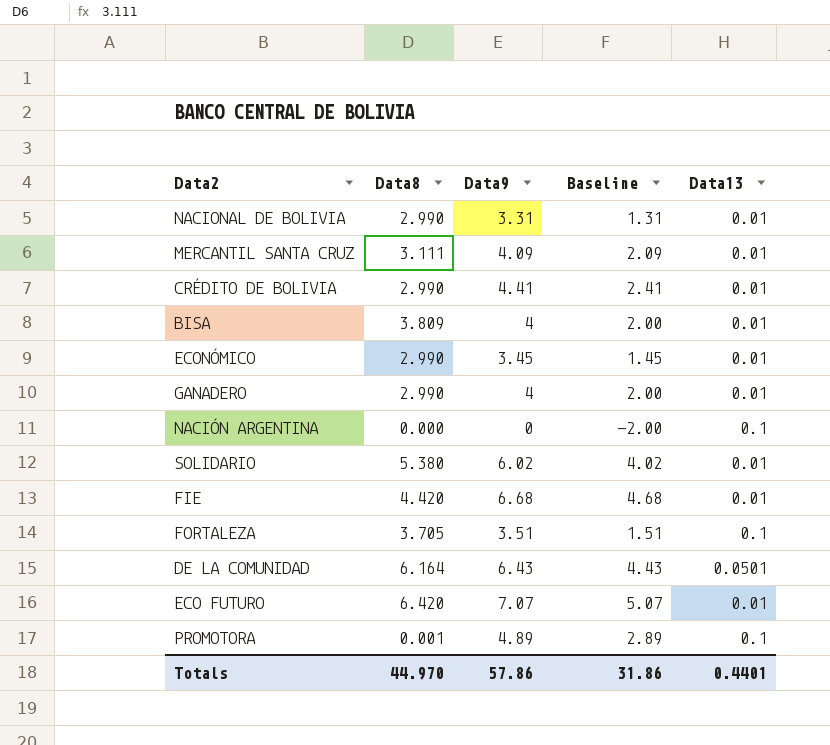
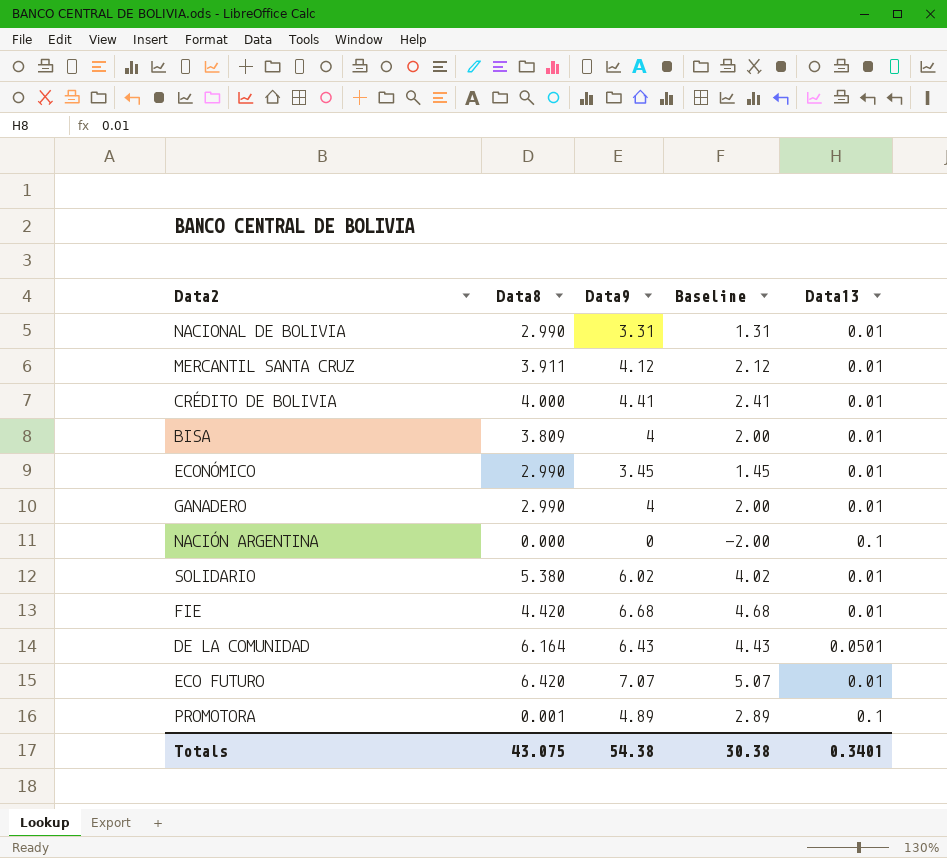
row FORTALEZA: 3.705 | 3.51 | 1.51 | 0.1 -> none
MERCANTIL SANTA CRUZ | Data8: 3.111 -> 3.911
MERCANTIL SANTA CRUZ | Data9: 4.09 -> 4.12
MERCANTIL SANTA CRUZ | Baseline: 2.09 -> 2.12
CRÉDITO DE BOLIVIA | Data8: 2.990 -> 4.000
Totals | Data8: 44.970 -> 43.075
Totals | Data9: 57.86 -> 54.38
Totals | Baseline: 31.86 -> 30.38
Totals | Data13: 0.4401 -> 0.3401

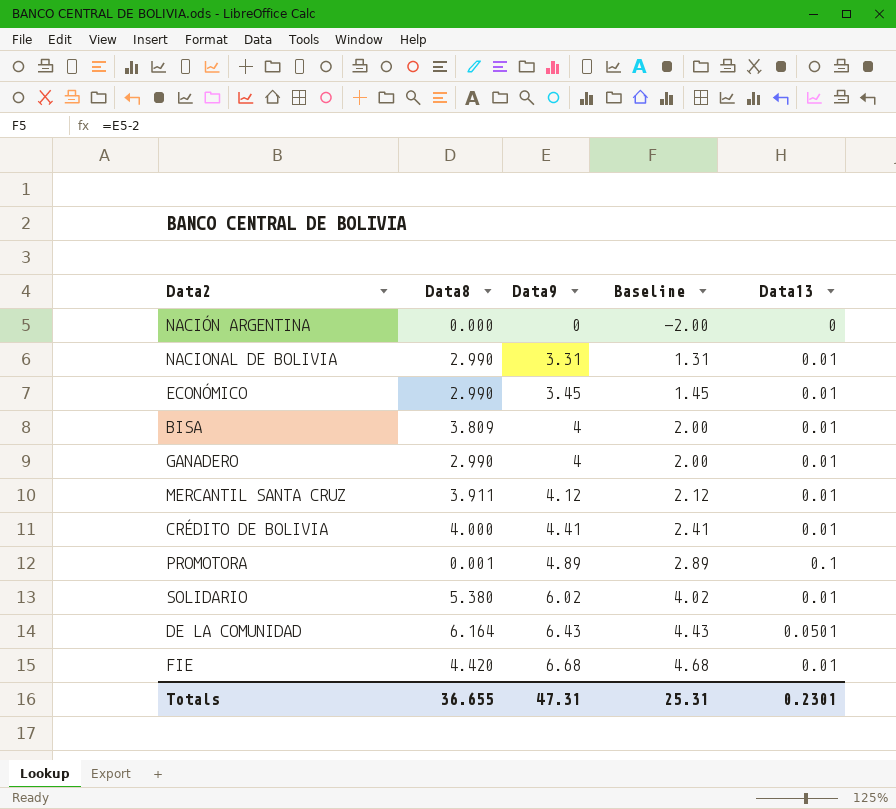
row order: none -> Data9 ascending
row ECO FUTURO: 6.420 | 7.07 | 5.07 | 0.01 -> none
NACIÓN ARGENTINA | Data13: 0.1 -> 0
Totals | Data8: 43.075 -> 36.655
Totals | Data9: 54.38 -> 47.31
Totals | Baseline: 30.38 -> 25.31
Totals | Data13: 0.3401 -> 0.2301

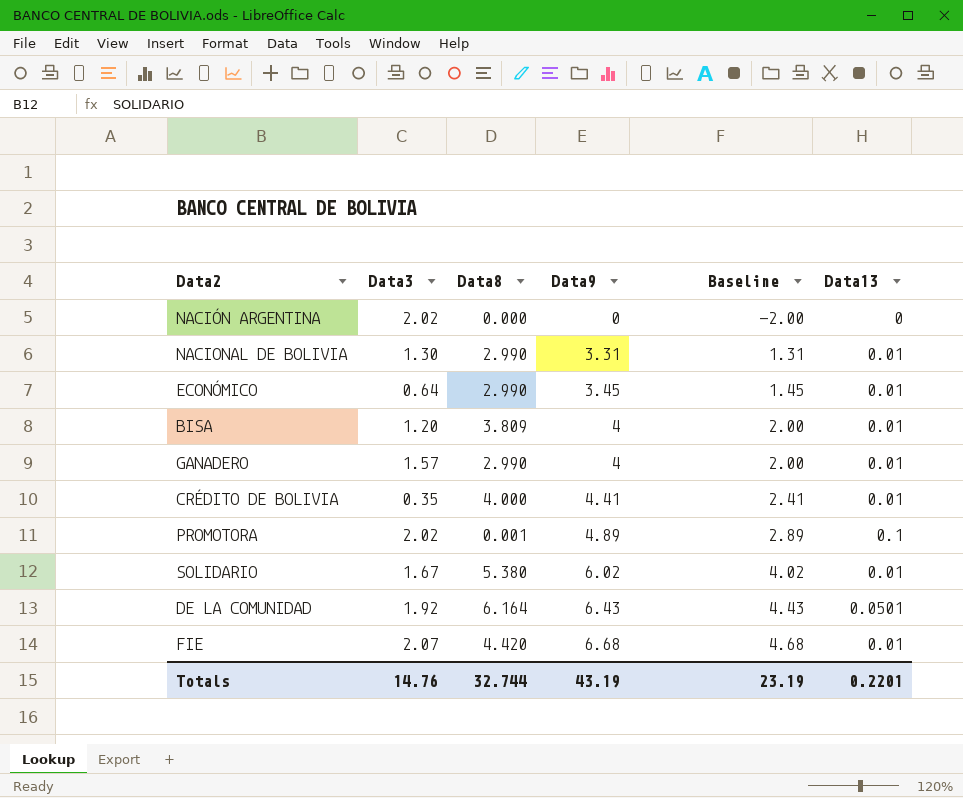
column Data3 | position: none -> 2
row MERCANTIL SANTA CRUZ: 3.911 | 4.12 | 2.12 | 0.01 -> none
Totals | Data8: 36.655 -> 32.744
Totals | Data9: 47.31 -> 43.19
Totals | Baseline: 25.31 -> 23.19
Totals | Data13: 0.2301 -> 0.2201

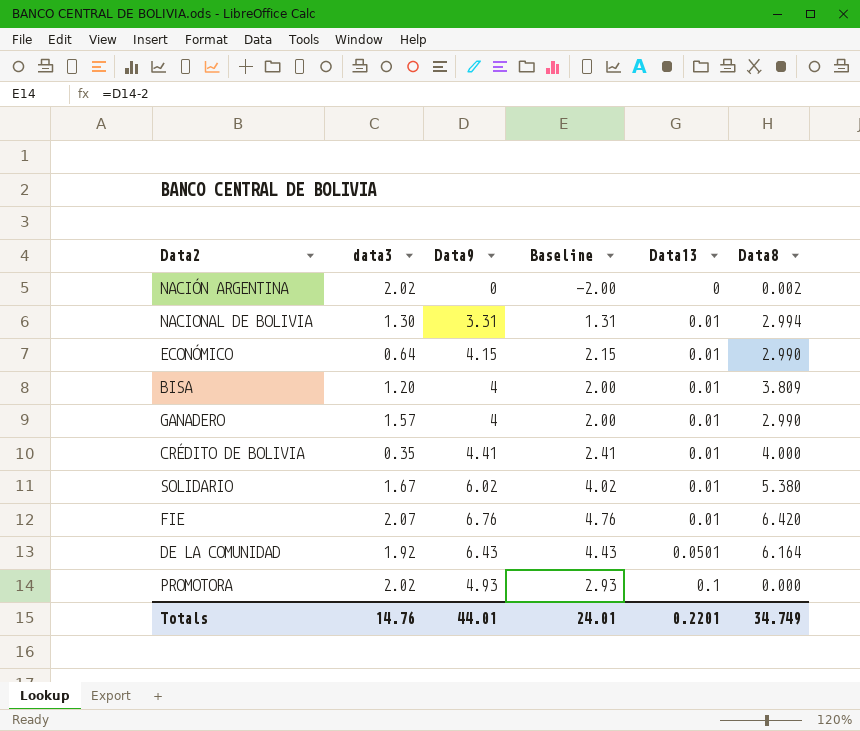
row order: Data9 ascending -> Data13 ascending
column name: Data3 -> data3
column Data8 | position: 3 -> 6
NACIÓN ARGENTINA | Data8: 0.000 -> 0.002
NACIONAL DE BOLIVIA | Data8: 2.990 -> 2.994
ECONÓMICO | Data9: 3.45 -> 4.15
ECONÓMICO | Baseline: 1.45 -> 2.15
FIE | Data9: 6.68 -> 6.76
FIE | Baseline: 4.68 -> 4.76
FIE | Data8: 4.420 -> 6.420
PROMOTORA | Data9: 4.89 -> 4.93
PROMOTORA | Baseline: 2.89 -> 2.93
PROMOTORA | Data8: 0.001 -> 0.000
Totals | Data9: 43.19 -> 44.01
Totals | Baseline: 23.19 -> 24.01
Totals | Data8: 32.744 -> 34.749

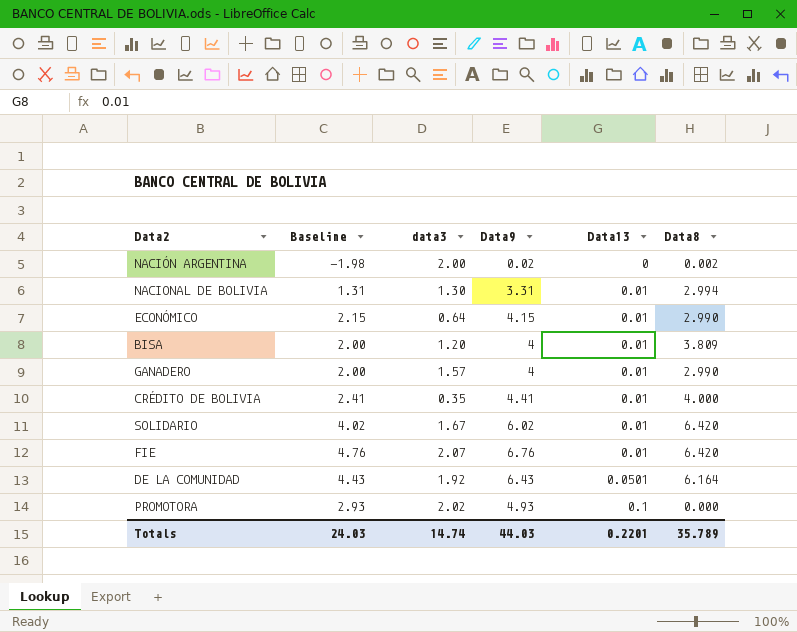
column Baseline | position: 4 -> 2
NACIÓN ARGENTINA | Baseline: -2.00 -> -1.98
NACIÓN ARGENTINA | data3: 2.02 -> 2.00
NACIÓN ARGENTINA | Data9: 0 -> 0.02
SOLIDARIO | Data8: 5.380 -> 6.420
Totals | Baseline: 24.01 -> 24.03
Totals | data3: 14.76 -> 14.74
Totals | Data9: 44.01 -> 44.03
Totals | Data8: 34.749 -> 35.789

